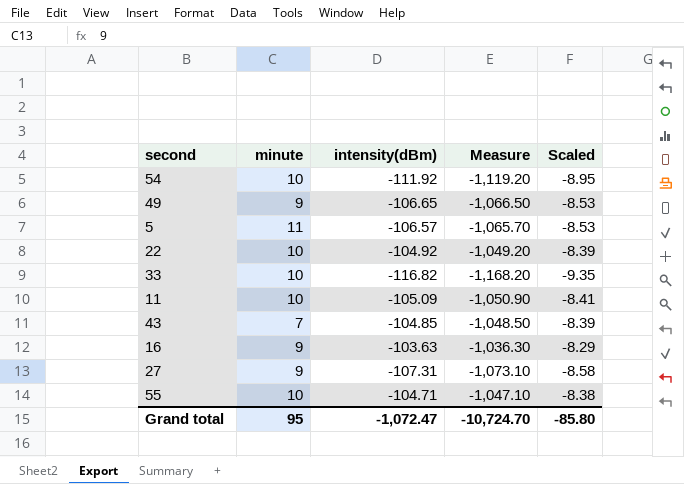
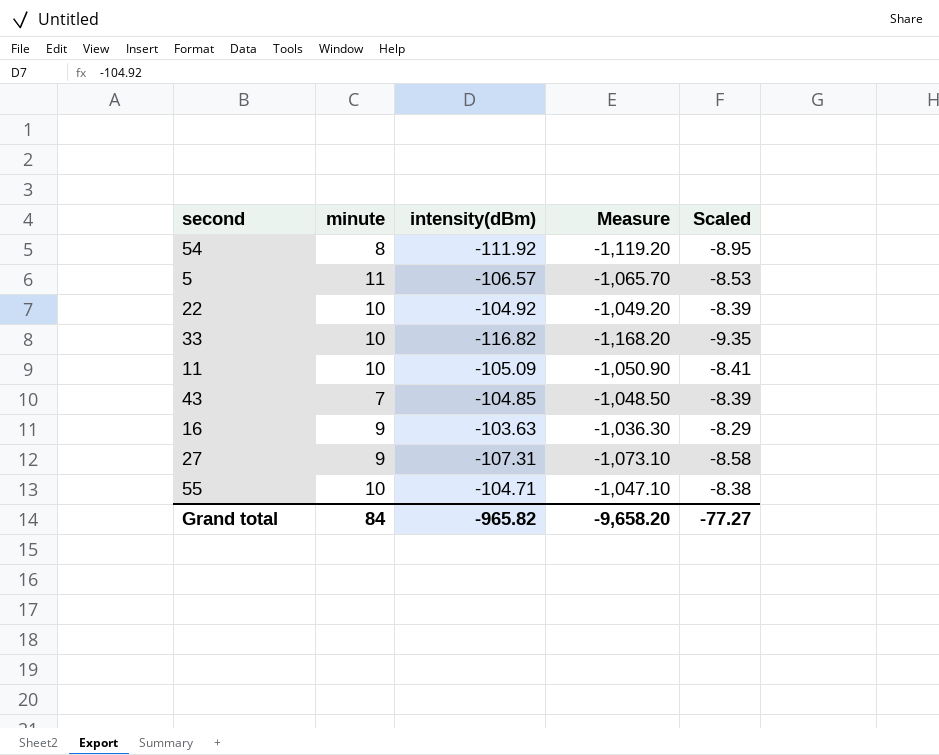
row 49: 9 | -106.65 | -1,066.50 | -8.53 -> none
54 | minute: 10 -> 8
Grand total | minute: 95 -> 84
Grand total | intensity(dBm): -1,072.47 -> -965.82
Grand total | Measure: -10,724.70 -> -9,658.20
Grand total | Scaled: -85.80 -> -77.27

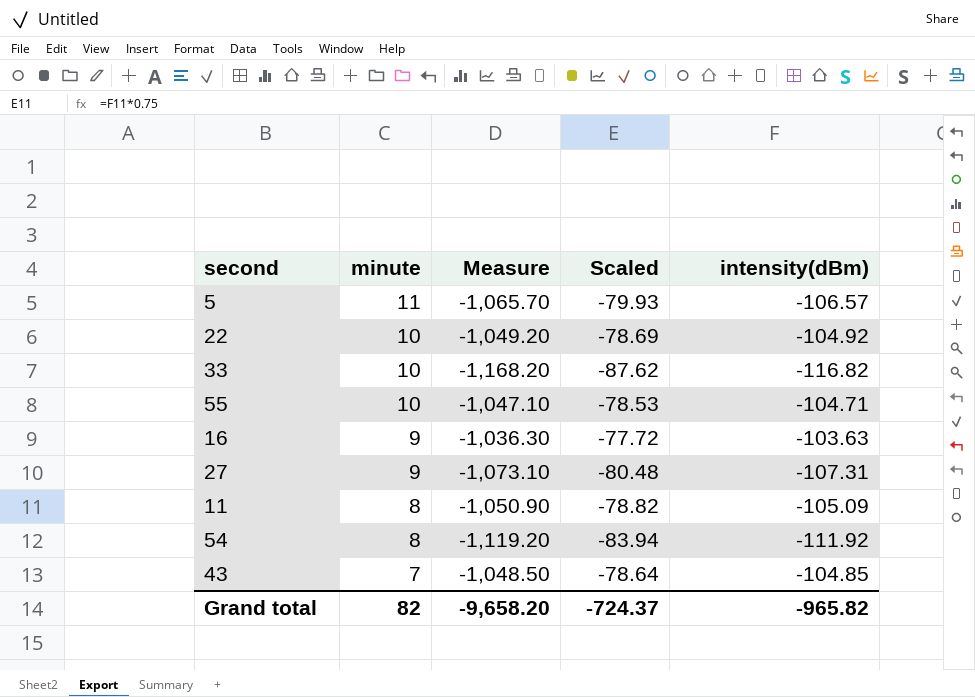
row order: none -> minute descending
column Scaled | formula: [intensity(dBm)] * 0.08 -> [intensity(dBm)] * 0.75
column intensity(dBm) | position: 3 -> 5
11 | minute: 10 -> 8
Grand total | minute: 84 -> 82
Grand total | Scaled: -77.27 -> -724.37

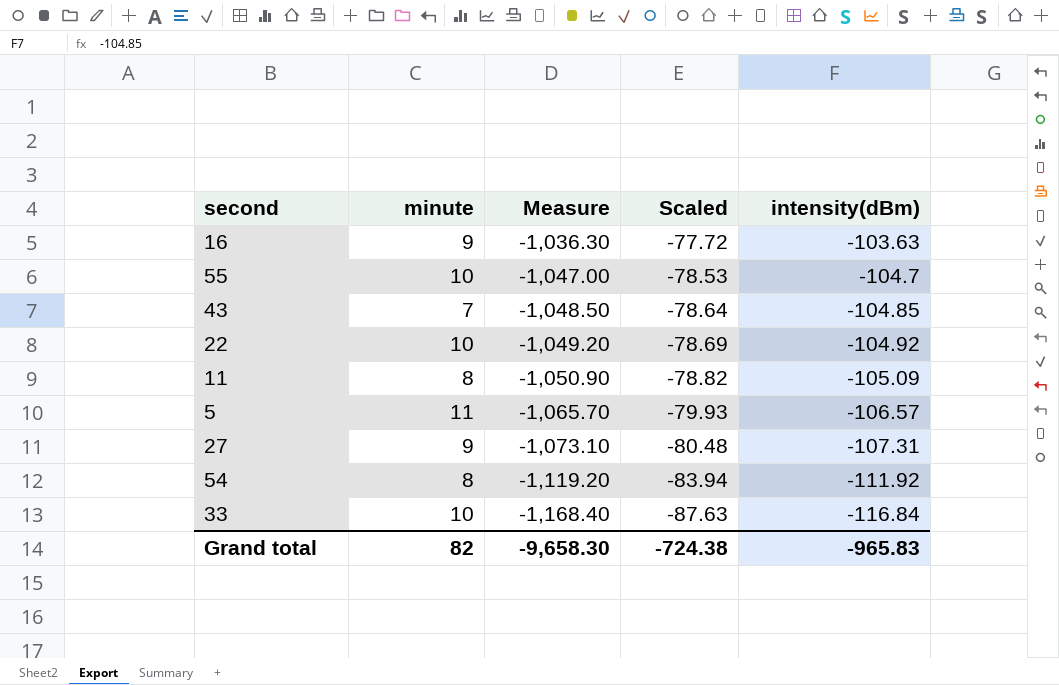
row order: minute descending -> Measure descending
55 | Measure: -1,047.10 -> -1,047.00
55 | intensity(dBm): -104.71 -> -104.7
33 | Measure: -1,168.20 -> -1,168.40
33 | Scaled: -87.62 -> -87.63
33 | intensity(dBm): -116.82 -> -116.84
Grand total | Measure: -9,658.20 -> -9,658.30
Grand total | Scaled: -724.37 -> -724.38
Grand total | intensity(dBm): -965.82 -> -965.83

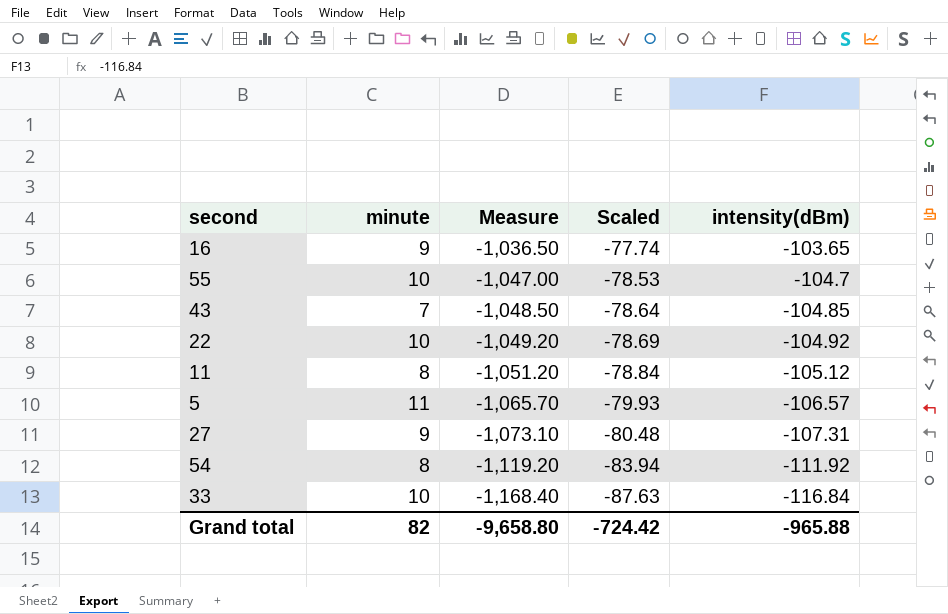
16 | Measure: -1,036.30 -> -1,036.50
16 | Scaled: -77.72 -> -77.74
16 | intensity(dBm): -103.63 -> -103.65
11 | Measure: -1,050.90 -> -1,051.20
11 | Scaled: -78.82 -> -78.84
11 | intensity(dBm): -105.09 -> -105.12
Grand total | Measure: -9,658.30 -> -9,658.80
Grand total | Scaled: -724.38 -> -724.42
Grand total | intensity(dBm): -965.83 -> -965.88

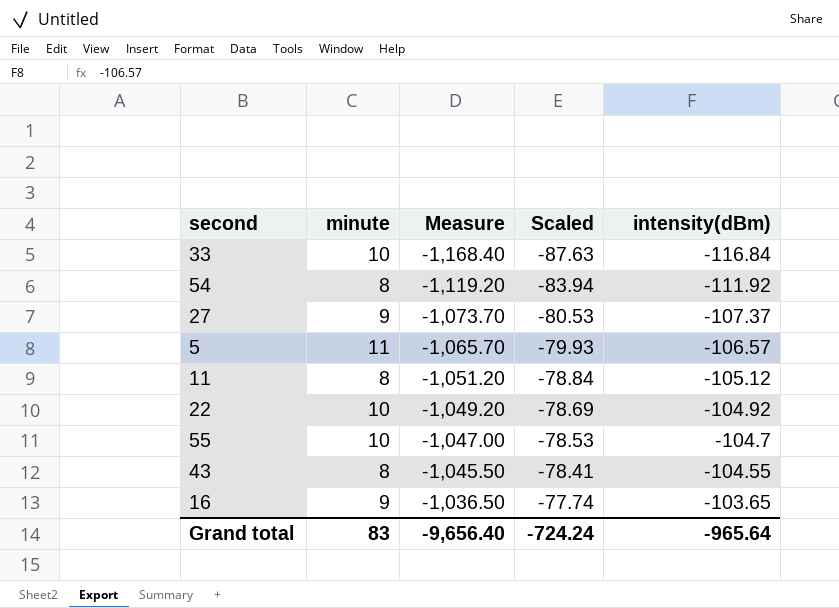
row order: Measure descending -> Measure ascending
27 | Measure: -1,073.10 -> -1,073.70
27 | Scaled: -80.48 -> -80.53
27 | intensity(dBm): -107.31 -> -107.37
43 | minute: 7 -> 8
43 | Measure: -1,048.50 -> -1,045.50
43 | Scaled: -78.64 -> -78.41
43 | intensity(dBm): -104.85 -> -104.55
Grand total | minute: 82 -> 83
Grand total | Measure: -9,658.80 -> -9,656.40
Grand total | Scaled: -724.42 -> -724.24
Grand total | intensity(dBm): -965.88 -> -965.64

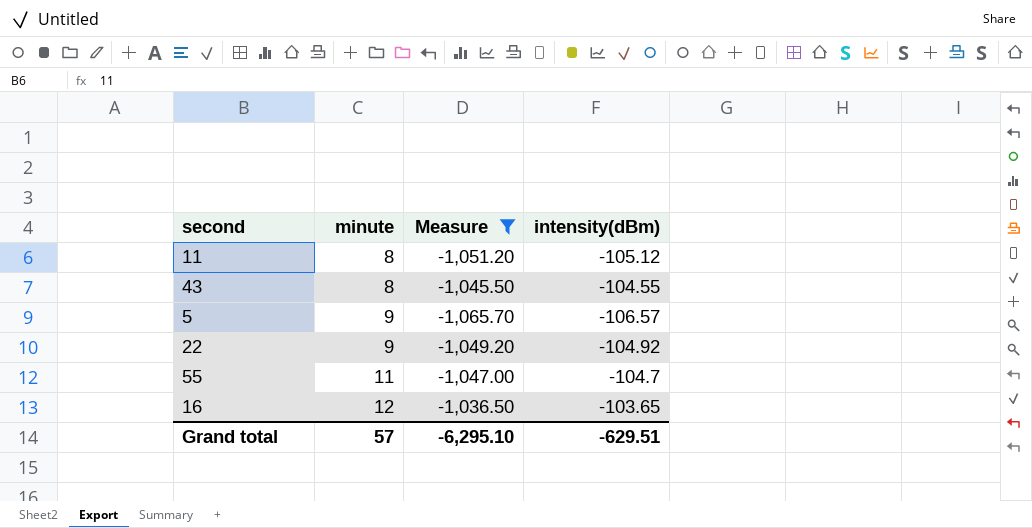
filter: none -> Measure >= -1,065.70
row order: Measure ascending -> minute ascending
column Scaled | formula: [intensity(dBm)] * 0.75 -> none
5 | minute: 11 -> 9
22 | minute: 10 -> 9
55 | minute: 10 -> 11
16 | minute: 9 -> 12
Grand total | minute: 83 -> 57
Grand total | Measure: -9,656.40 -> -6,295.10
Grand total | intensity(dBm): -965.64 -> -629.51

